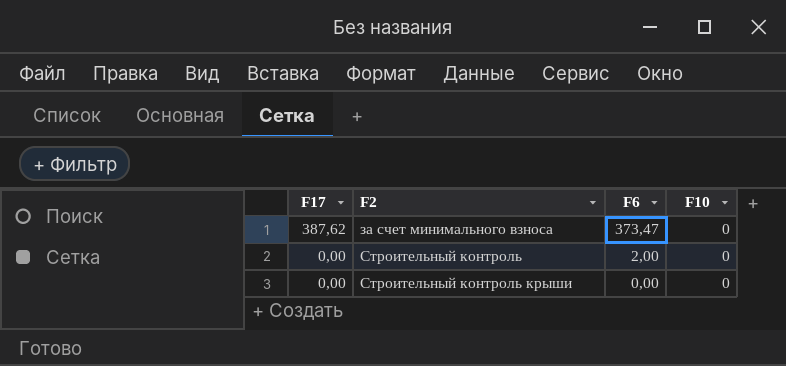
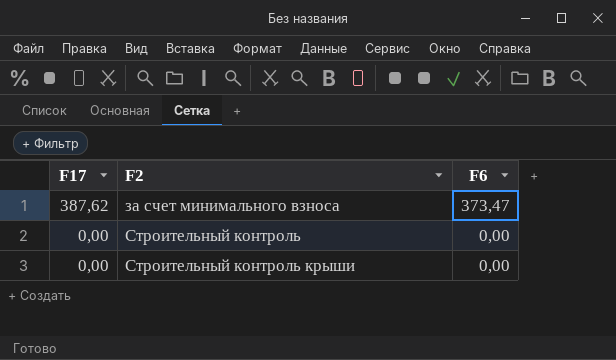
column F10 | position: 4 -> none
Строительный контроль | F6: 2,00 -> 0,00

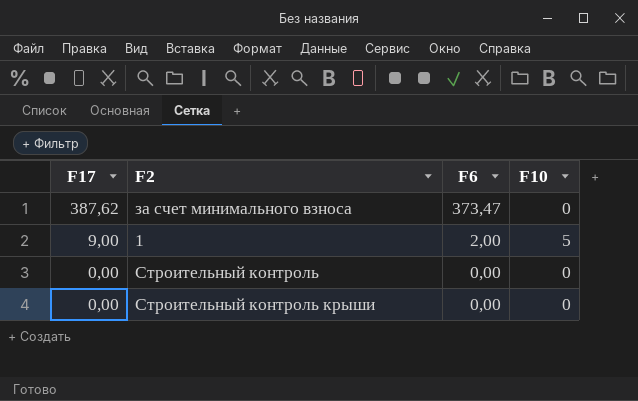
column F10 | position: none -> 4
row 1: none -> 9,00 | 2,00 | 5

